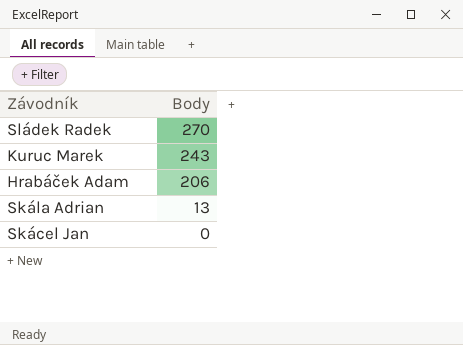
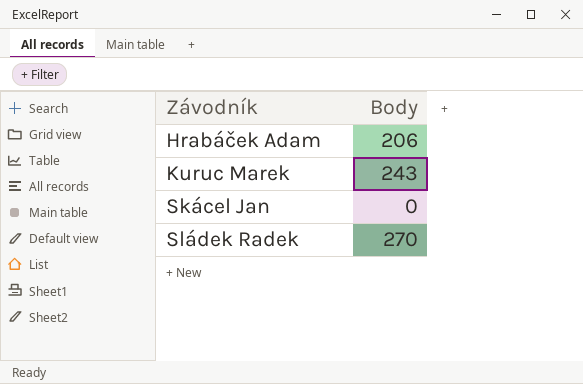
row order: Body descending -> Závodník ascending
row Skála Adrian: 13 -> none

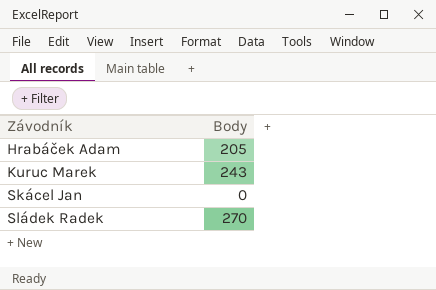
Hrabáček Adam | Body: 206 -> 205

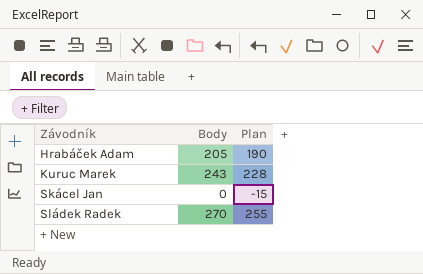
column Plan | formula: none -> [Body] - 15

